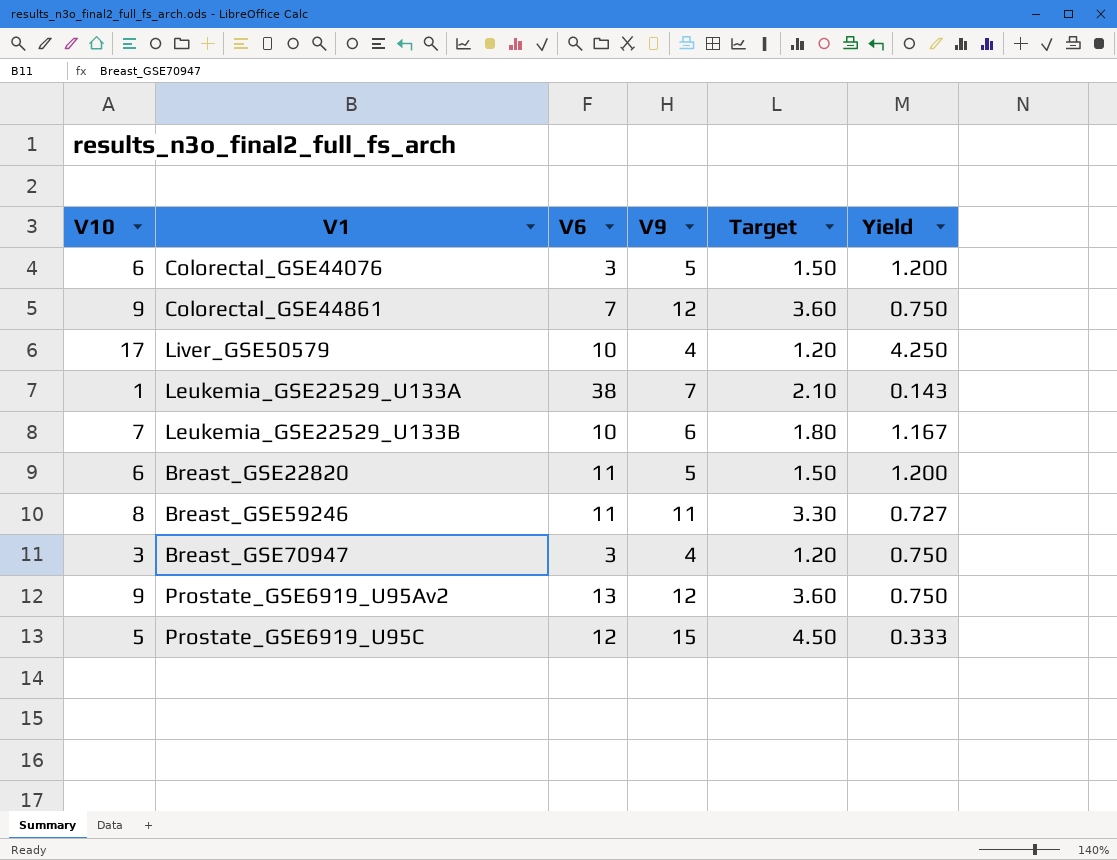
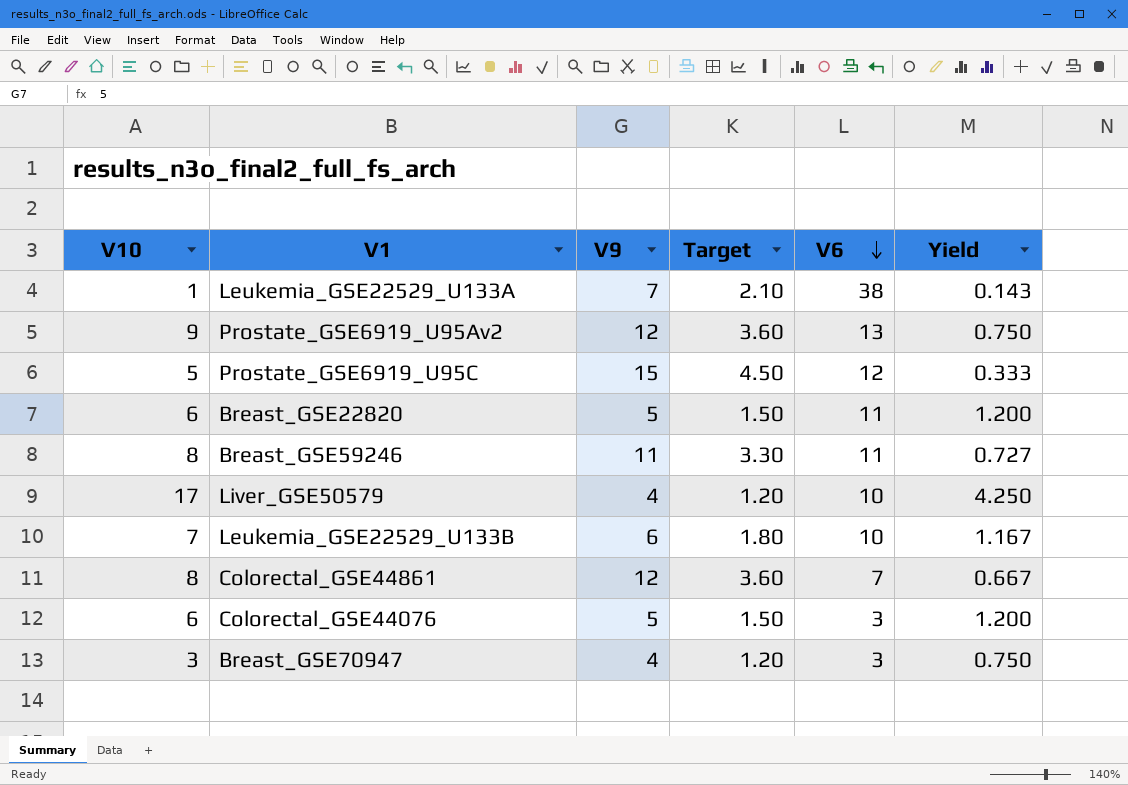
row order: none -> V6 descending
column V6 | position: 3 -> 5
Colorectal_GSE44861 | V10: 9 -> 8
Colorectal_GSE44861 | Yield: 0.750 -> 0.667

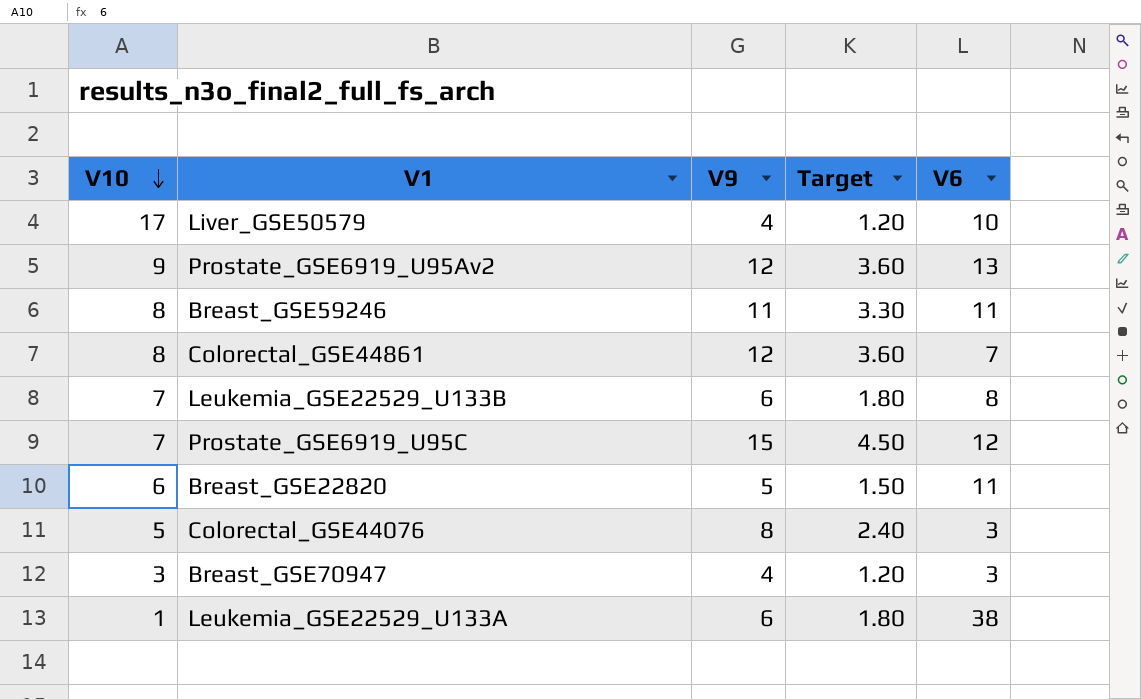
row order: V6 descending -> V10 descending
column Yield | formula: [V10] / [V9] -> none
Leukemia_GSE22529_U133B | V6: 10 -> 8
Prostate_GSE6919_U95C | V10: 5 -> 7
Colorectal_GSE44076 | V10: 6 -> 5
Colorectal_GSE44076 | V9: 5 -> 8
Colorectal_GSE44076 | Target: 1.50 -> 2.40
Leukemia_GSE22529_U133A | V9: 7 -> 6
Leukemia_GSE22529_U133A | Target: 2.10 -> 1.80

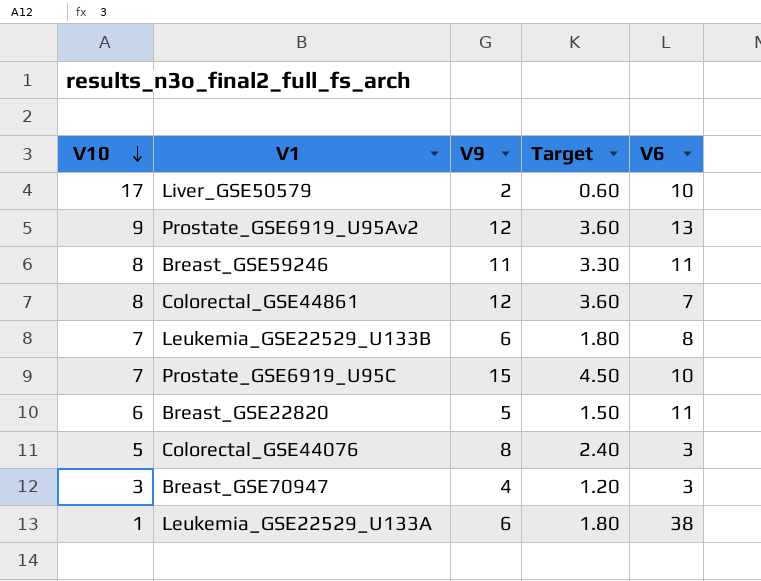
Liver_GSE50579 | V9: 4 -> 2
Liver_GSE50579 | Target: 1.20 -> 0.60
Prostate_GSE6919_U95C | V6: 12 -> 10

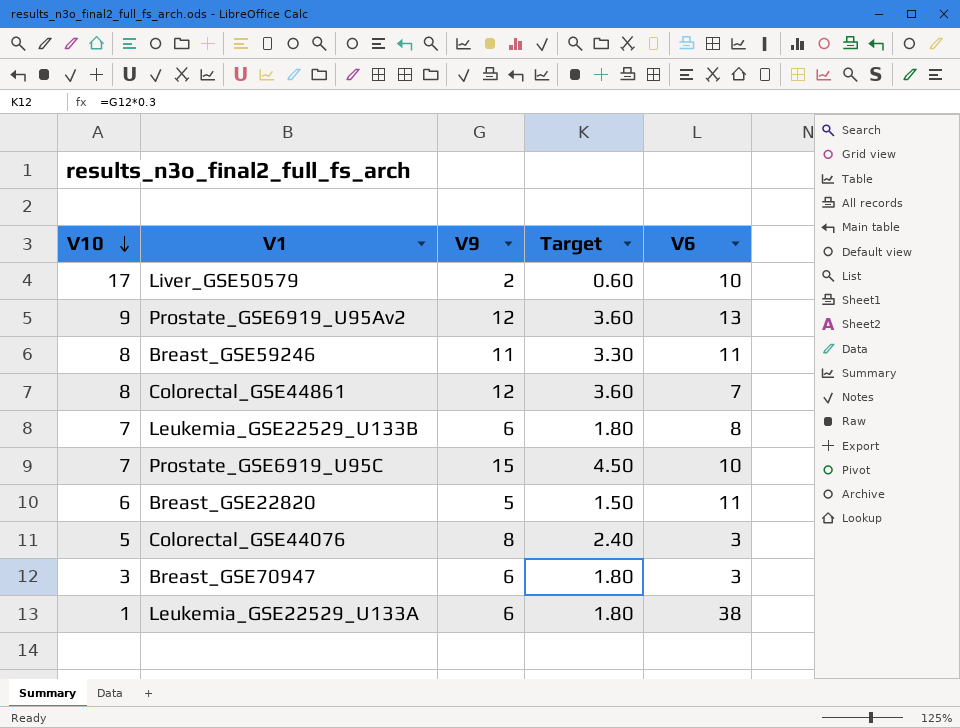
Breast_GSE70947 | V9: 4 -> 6
Breast_GSE70947 | Target: 1.20 -> 1.80

